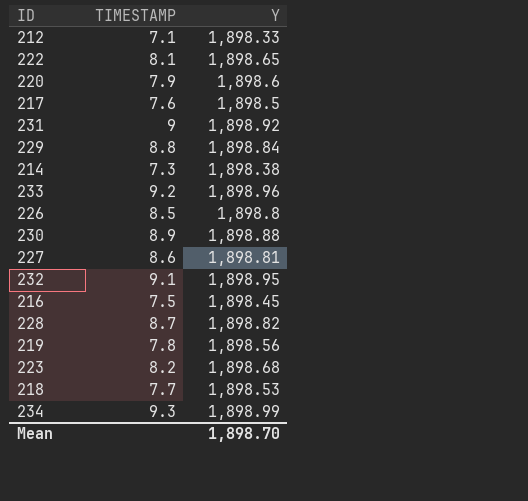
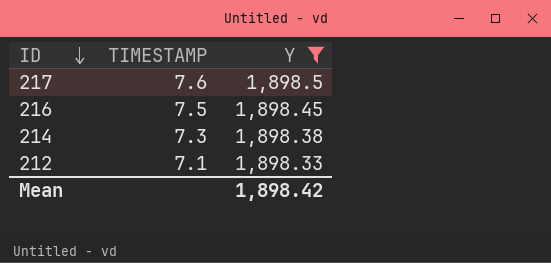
filter: none -> Y <= 1,898.5
row order: none -> ID descending
Mean | Y: 1,898.70 -> 1,898.42

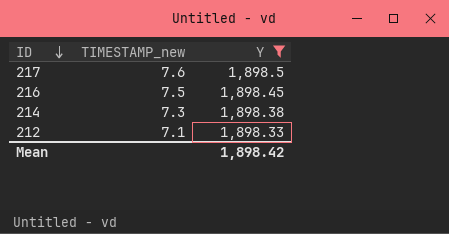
column name: TIMESTAMP -> TIMESTAMP_new

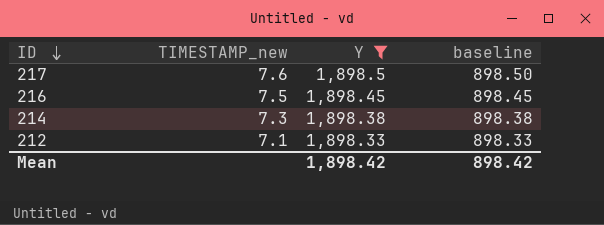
column baseline | formula: none -> [Y] - 1000

